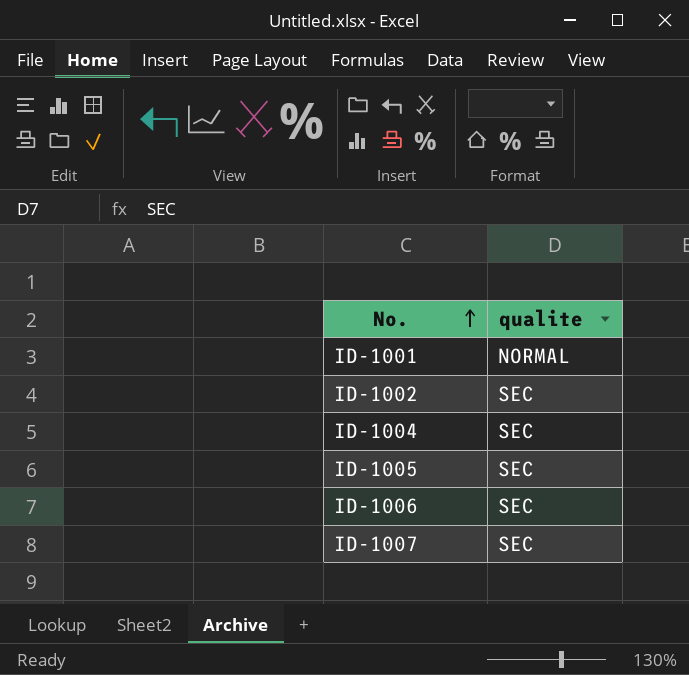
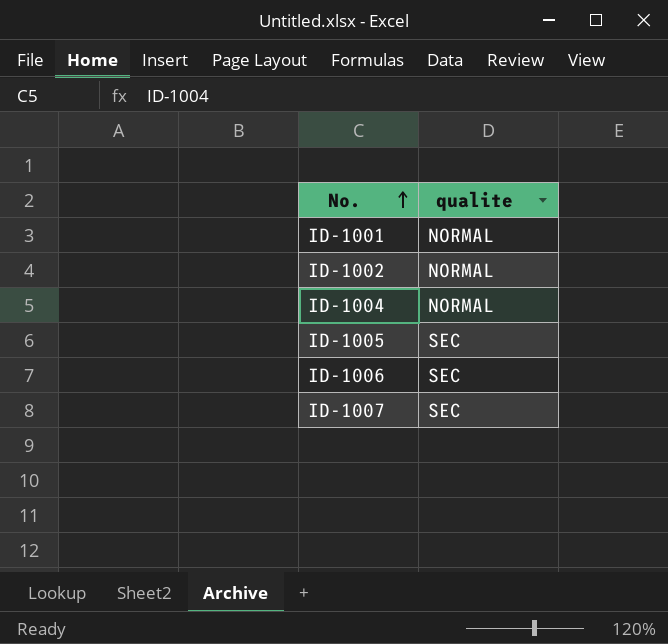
ID-1002 | qualite: SEC -> NORMAL
ID-1004 | qualite: SEC -> NORMAL

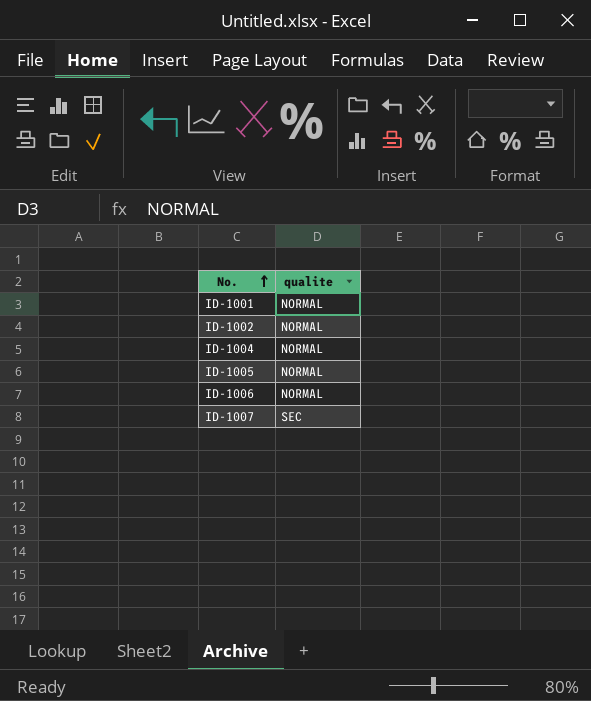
ID-1005 | qualite: SEC -> NORMAL
ID-1006 | qualite: SEC -> NORMAL

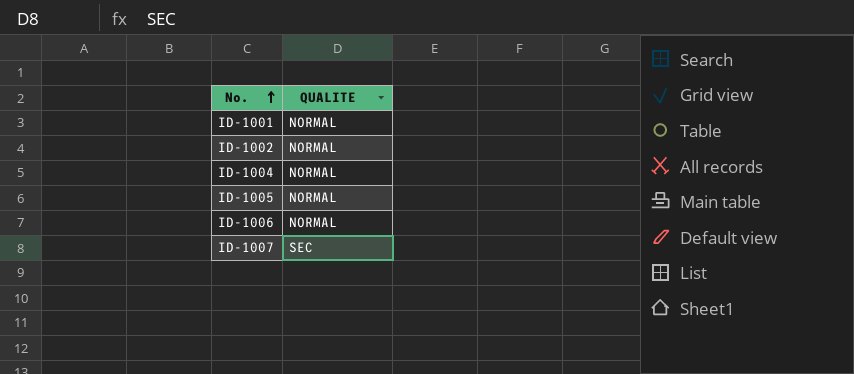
column name: qualite -> QUALITE

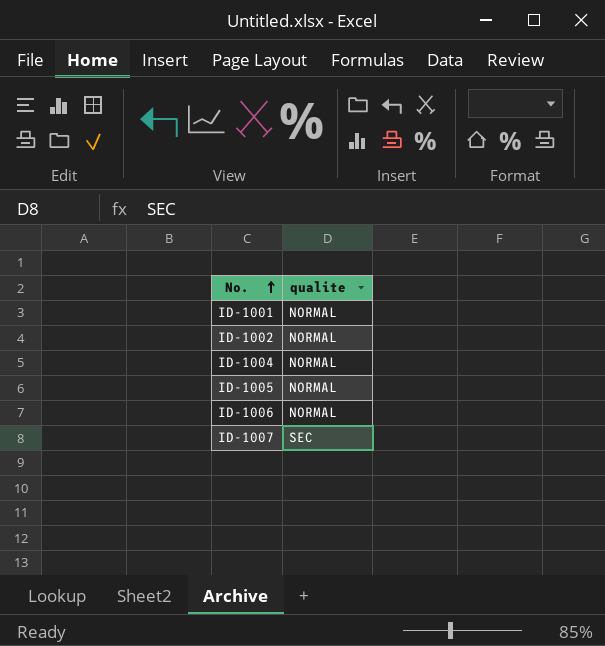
column name: QUALITE -> qualite

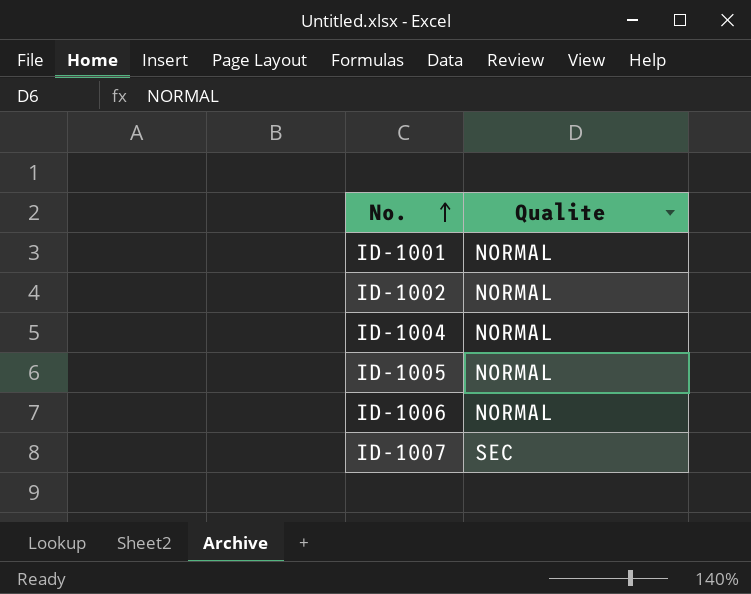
column name: qualite -> Qualite

